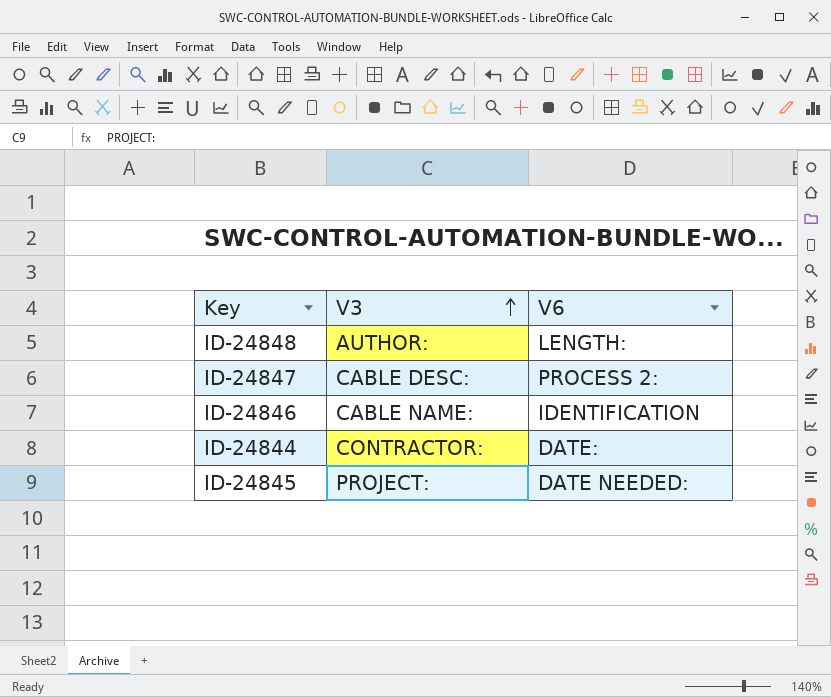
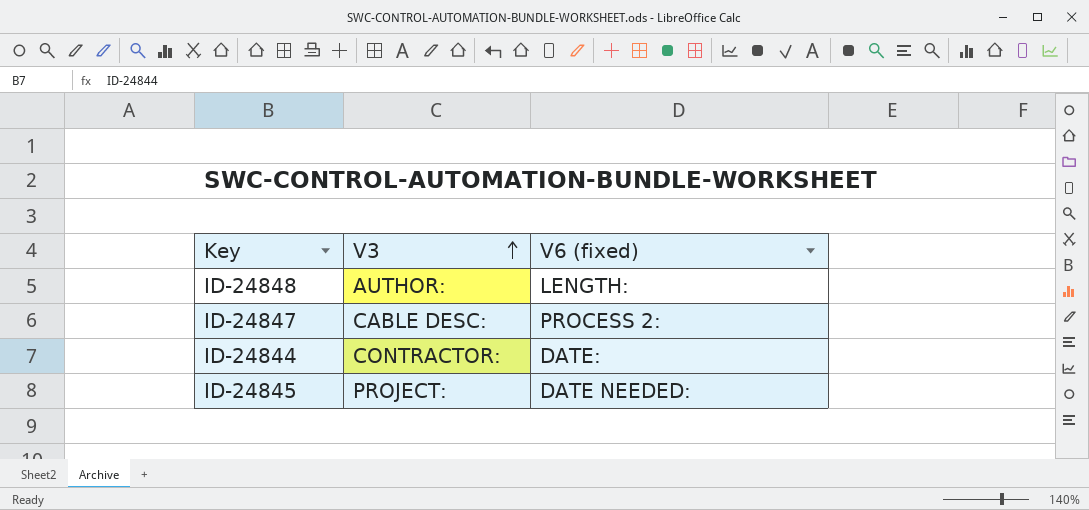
column name: V6 -> V6 (fixed)
row ID-24846: CABLE NAME: | IDENTIFICATION -> none

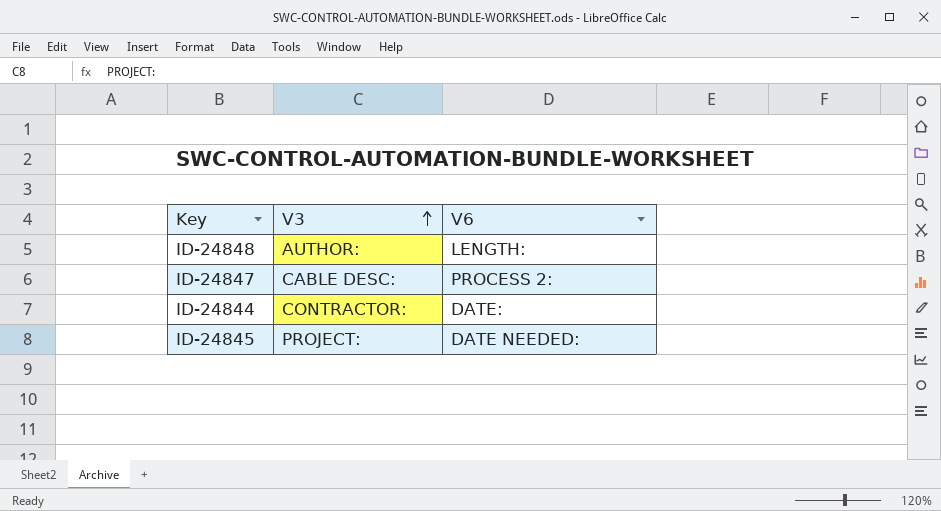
column name: V6 (fixed) -> V6

